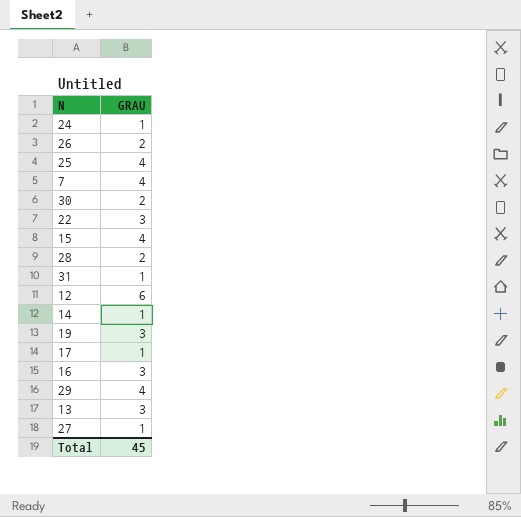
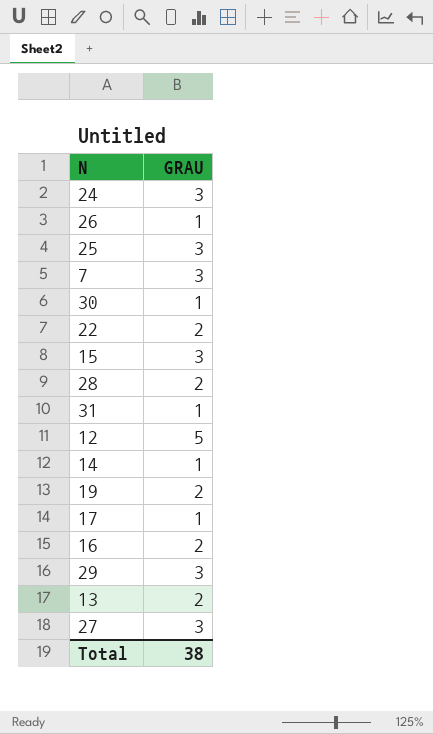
24 | GRAU: 1 -> 3
26 | GRAU: 2 -> 1
25 | GRAU: 4 -> 3
7 | GRAU: 4 -> 3
30 | GRAU: 2 -> 1
22 | GRAU: 3 -> 2
15 | GRAU: 4 -> 3
12 | GRAU: 6 -> 5
19 | GRAU: 3 -> 2
16 | GRAU: 3 -> 2
29 | GRAU: 4 -> 3
13 | GRAU: 3 -> 2
27 | GRAU: 1 -> 3
Total | GRAU: 45 -> 38

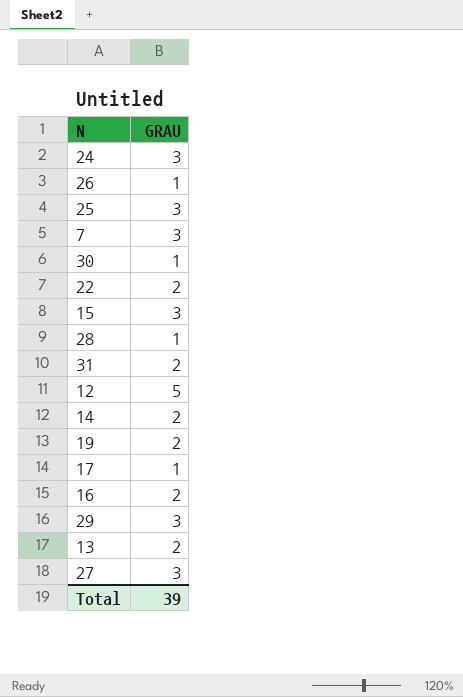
28 | GRAU: 2 -> 1
31 | GRAU: 1 -> 2
14 | GRAU: 1 -> 2
Total | GRAU: 38 -> 39

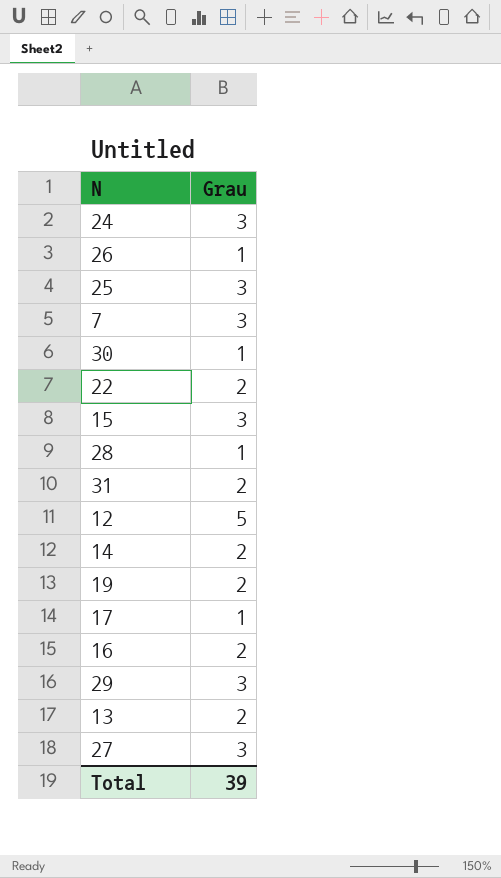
column name: GRAU -> Grau

